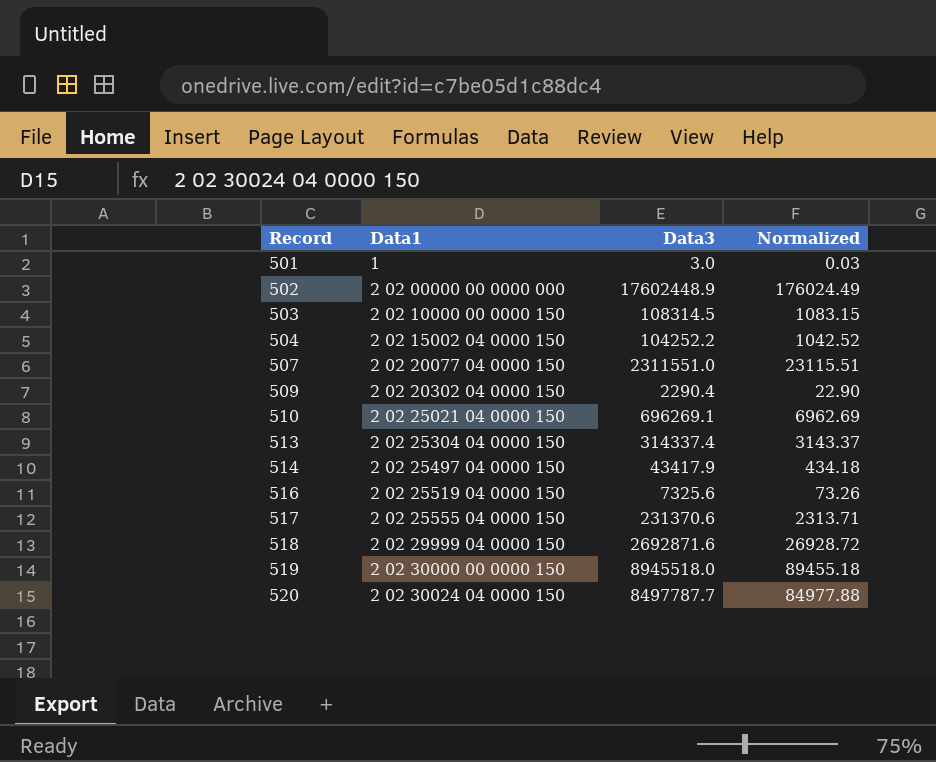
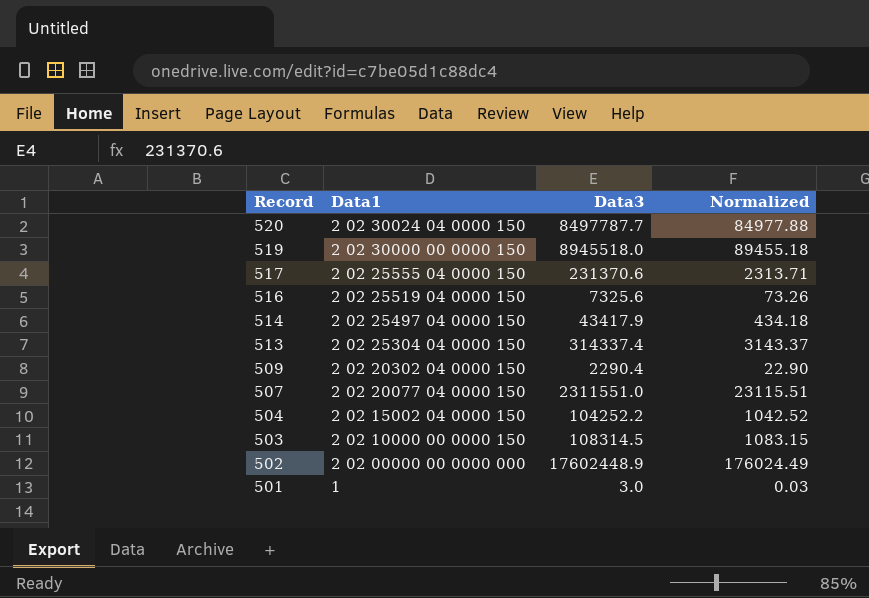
row order: Record ascending -> Record descending
row 510: 2 02 25021 04 0000 150 | 696269.1 | 6962.69 -> none
row 518: 2 02 29999 04 0000 150 | 2692871.6 | 26928.72 -> none

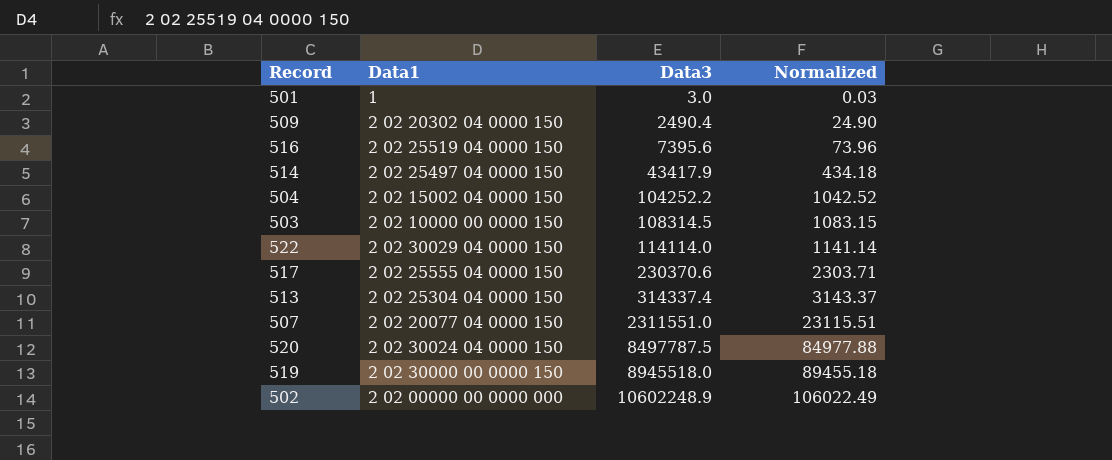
row order: Record descending -> Data3 ascending
509 | Data3: 2290.4 -> 2490.4
509 | Normalized: 22.90 -> 24.90
516 | Data3: 7325.6 -> 7395.6
516 | Normalized: 73.26 -> 73.96
row 522: none -> 2 02 30029 04 0000 150 | 114114.0 | 1141.14
517 | Data3: 231370.6 -> 230370.6
517 | Normalized: 2313.71 -> 2303.71
520 | Data3: 8497787.7 -> 8497787.5
502 | Data3: 17602448.9 -> 10602248.9
502 | Normalized: 176024.49 -> 106022.49

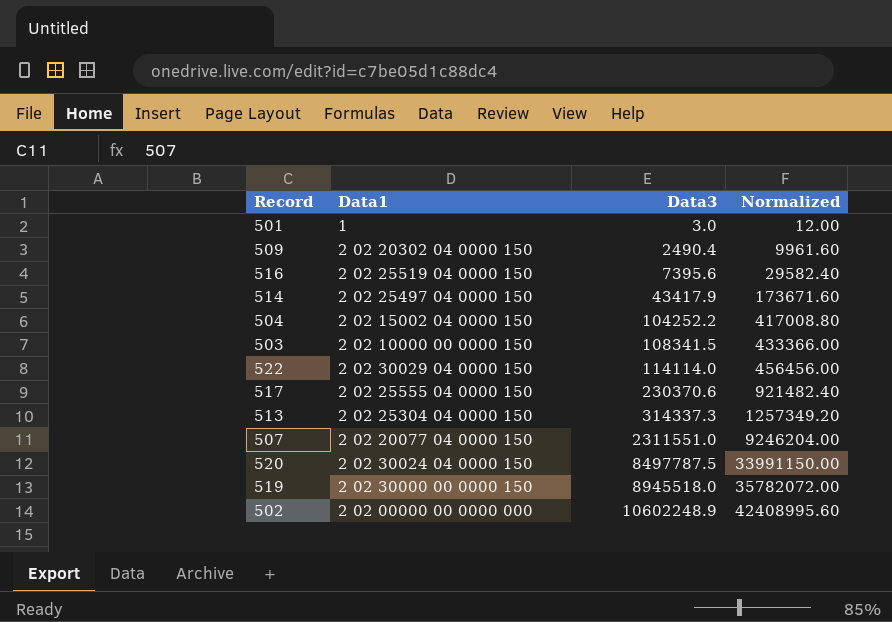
column Normalized | formula: [Data3] * 0.01 -> [Data3] * 4
503 | Data3: 108314.5 -> 108341.5
513 | Data3: 314337.4 -> 314337.3

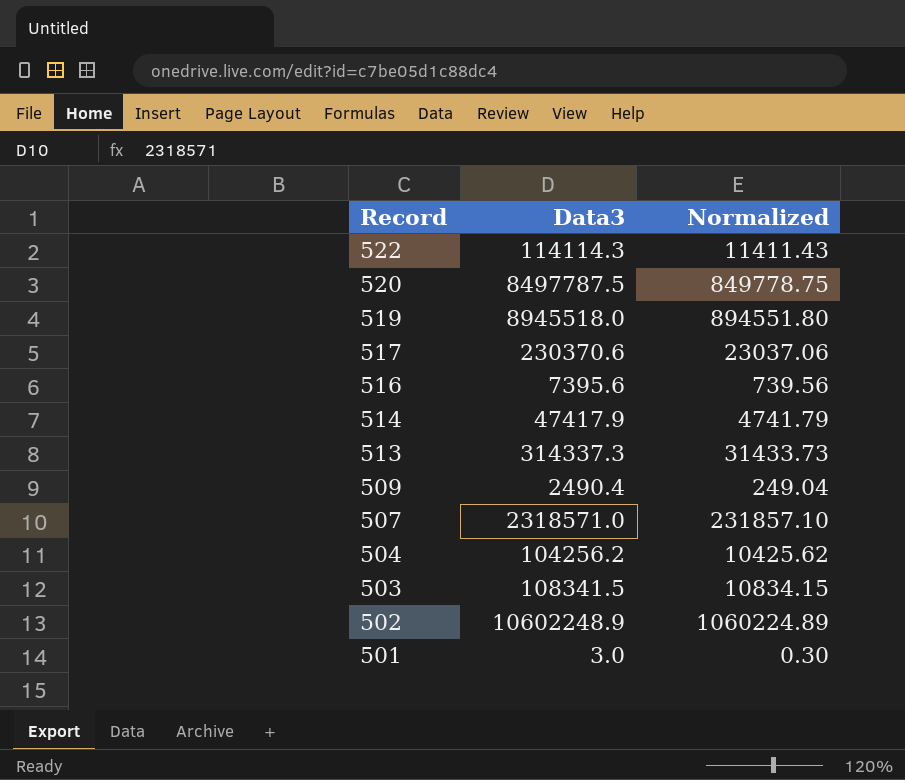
row order: Data3 ascending -> Record descending
column Data1 | position: 2 -> none
column Normalized | formula: [Data3] * 4 -> [Data3] * 0.1
522 | Data3: 114114.0 -> 114114.3
514 | Data3: 43417.9 -> 47417.9
507 | Data3: 2311551.0 -> 2318571.0
504 | Data3: 104252.2 -> 104256.2

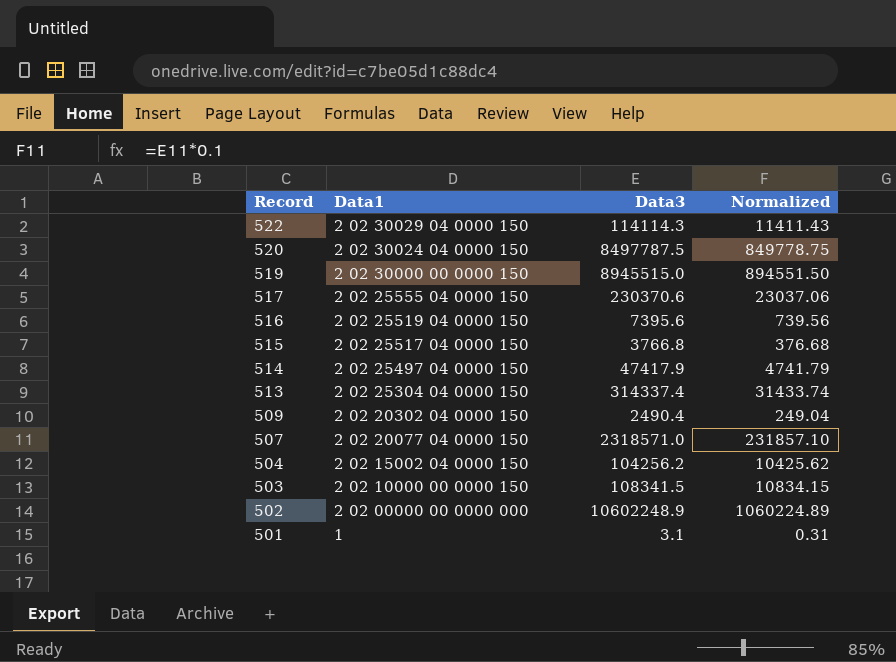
column Data1 | position: none -> 2
519 | Data3: 8945518.0 -> 8945515.0
519 | Normalized: 894551.80 -> 894551.50
row 515: none -> 2 02 25517 04 0000 150 | 3766.8 | 376.68
513 | Data3: 314337.3 -> 314337.4
513 | Normalized: 31433.73 -> 31433.74
501 | Data3: 3.0 -> 3.1
501 | Normalized: 0.30 -> 0.31

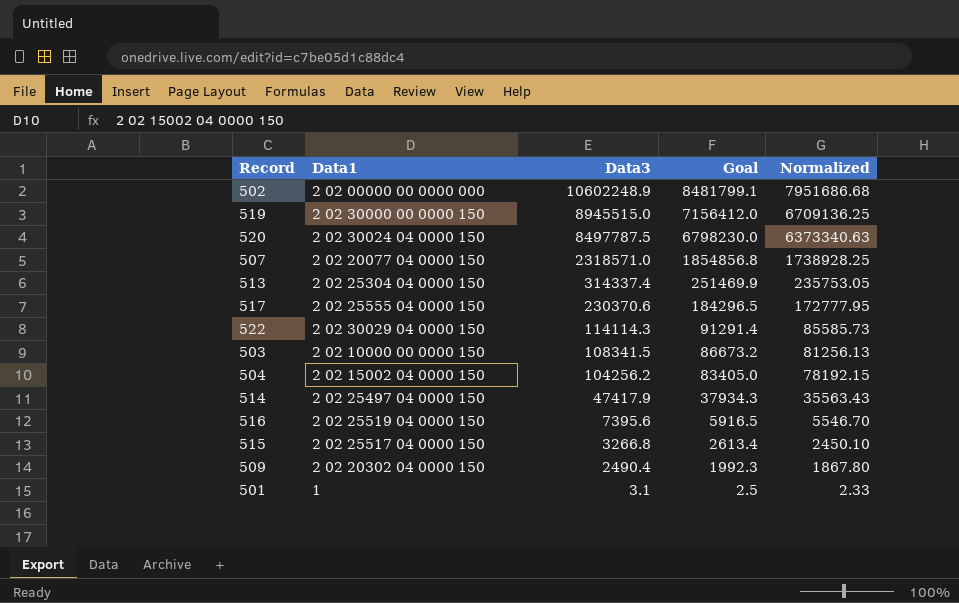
row order: Record descending -> Data3 descending
column Goal | formula: none -> [Data3] * 0.8
column Normalized | formula: [Data3] * 0.1 -> [Data3] * 0.75
515 | Data3: 3766.8 -> 3266.8

